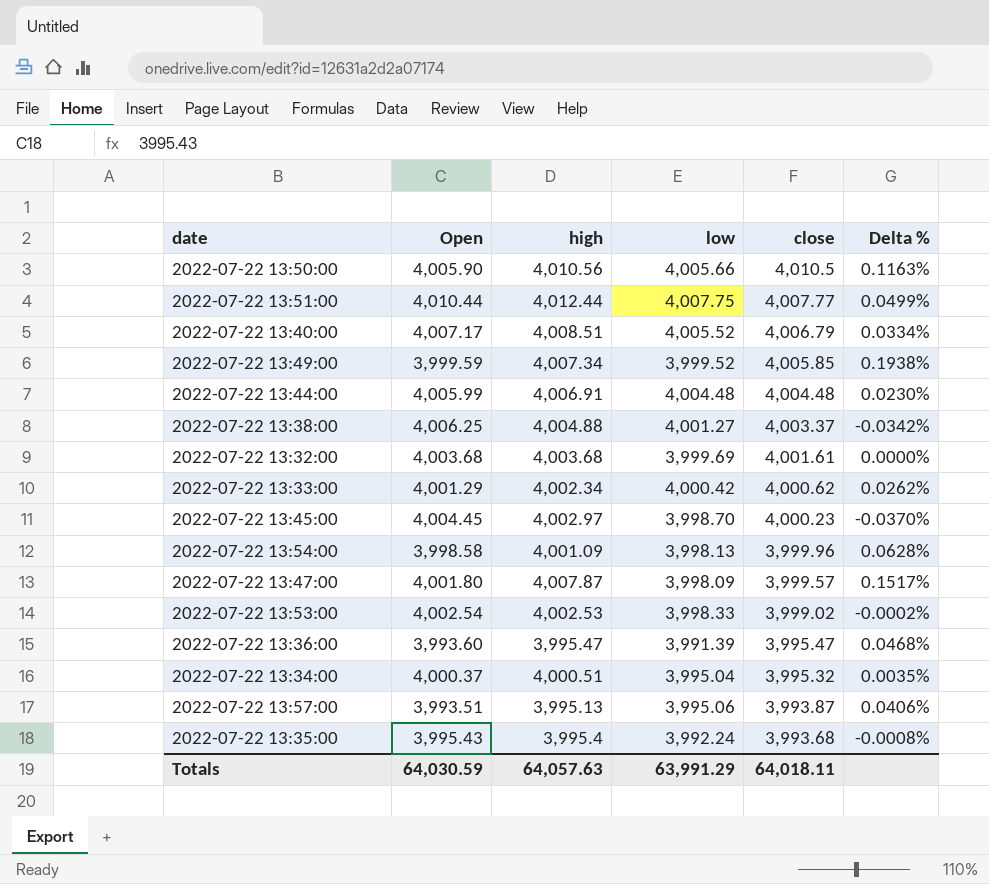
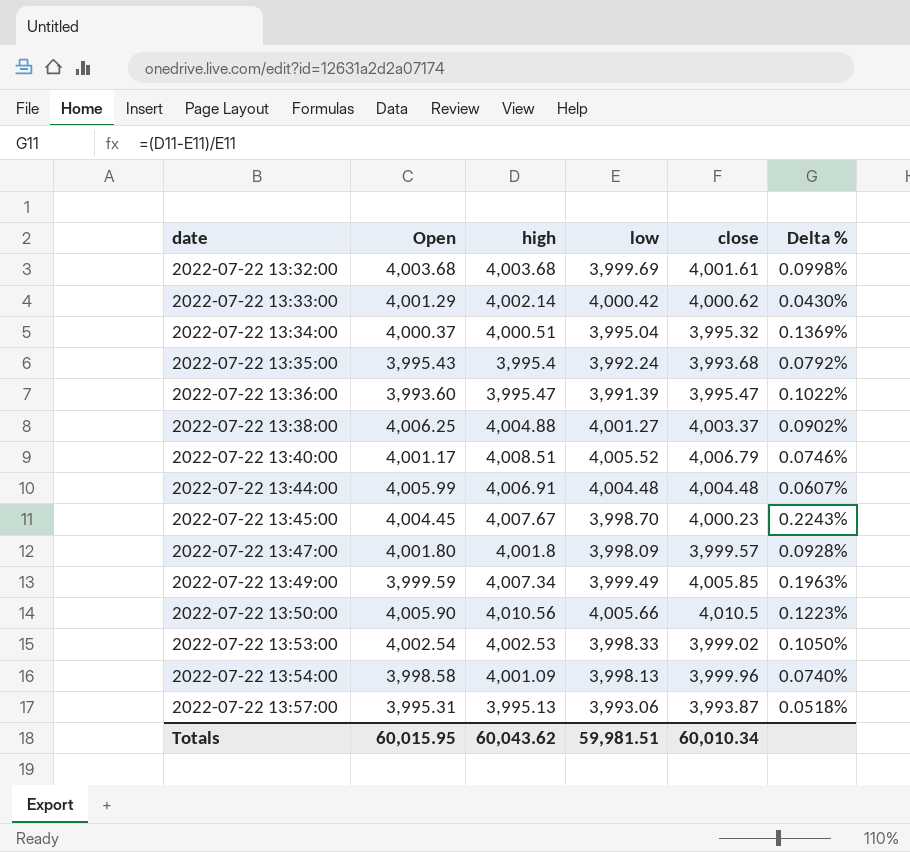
row order: close descending -> date ascending
column Delta % | formula: ([high] - [Open]) / [Open] -> ([high] - [low]) / [low]
row 2022-07-22 13:51:00: 4,010.44 | 4,012.44 | 4,007.75 | 4,007.77 | 0.0499% -> none
2022-07-22 13:33:00 | high: 4,002.34 -> 4,002.14
2022-07-22 13:40:00 | Open: 4,007.17 -> 4,001.17
2022-07-22 13:45:00 | high: 4,002.97 -> 4,007.67
2022-07-22 13:47:00 | high: 4,007.87 -> 4,001.8
2022-07-22 13:49:00 | low: 3,999.52 -> 3,999.49
2022-07-22 13:57:00 | Open: 3,993.51 -> 3,995.31
2022-07-22 13:57:00 | low: 3,995.06 -> 3,993.06
Totals | Open: 64,030.59 -> 60,015.95
Totals | high: 64,057.63 -> 60,043.62
Totals | low: 63,991.29 -> 59,981.51
Totals | close: 64,018.11 -> 60,010.34

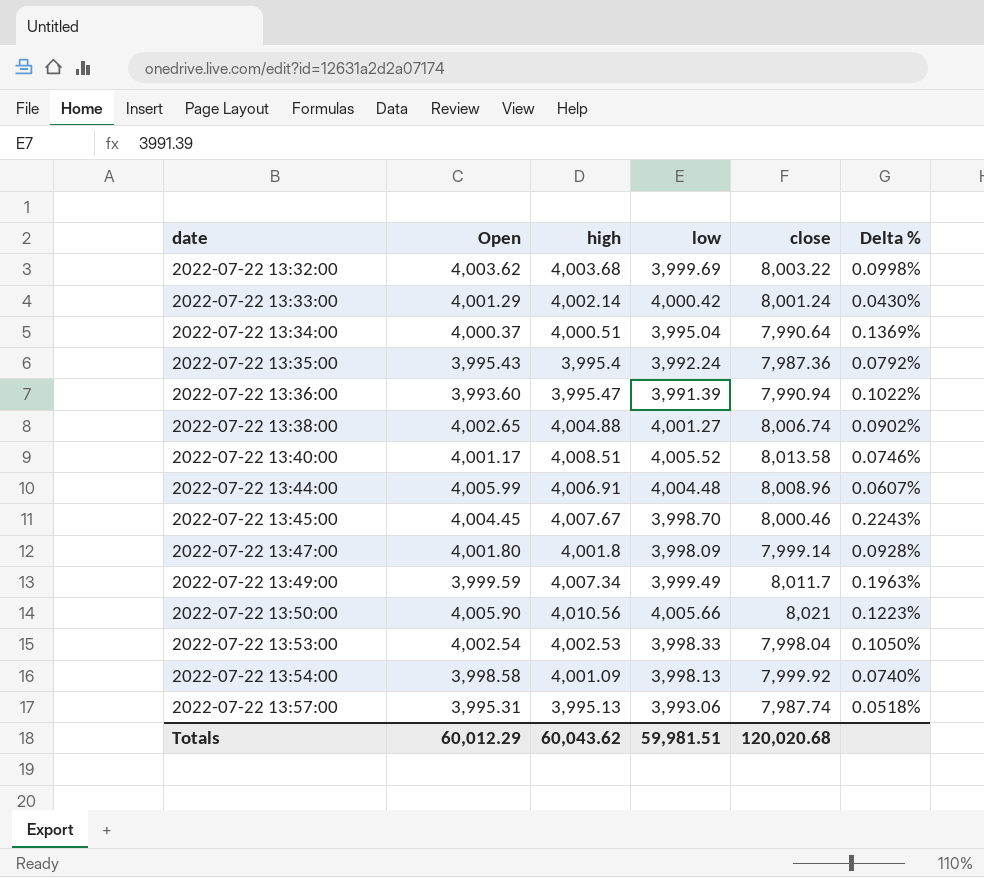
2022-07-22 13:32:00 | Open: 4,003.68 -> 4,003.62
2022-07-22 13:32:00 | close: 4,001.61 -> 8,003.22
2022-07-22 13:33:00 | close: 4,000.62 -> 8,001.24
2022-07-22 13:34:00 | close: 3,995.32 -> 7,990.64
2022-07-22 13:35:00 | close: 3,993.68 -> 7,987.36
2022-07-22 13:36:00 | close: 3,995.47 -> 7,990.94
2022-07-22 13:38:00 | Open: 4,006.25 -> 4,002.65
2022-07-22 13:38:00 | close: 4,003.37 -> 8,006.74
2022-07-22 13:40:00 | close: 4,006.79 -> 8,013.58
2022-07-22 13:44:00 | close: 4,004.48 -> 8,008.96
2022-07-22 13:45:00 | close: 4,000.23 -> 8,000.46
2022-07-22 13:47:00 | close: 3,999.57 -> 7,999.14
2022-07-22 13:49:00 | close: 4,005.85 -> 8,011.7
2022-07-22 13:50:00 | close: 4,010.5 -> 8,021
2022-07-22 13:53:00 | close: 3,999.02 -> 7,998.04
2022-07-22 13:54:00 | close: 3,999.96 -> 7,999.92
2022-07-22 13:57:00 | close: 3,993.87 -> 7,987.74
Totals | Open: 60,015.95 -> 60,012.29
Totals | close: 60,010.34 -> 120,020.68

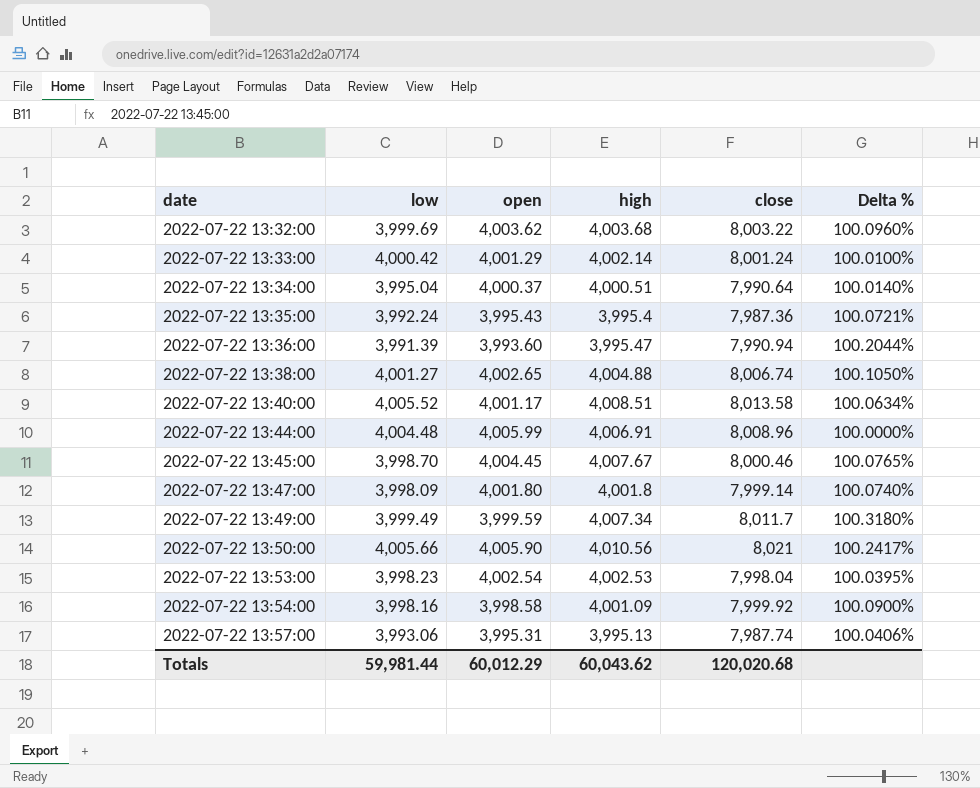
column low | position: 4 -> 2
column name: Open -> open
column Delta % | formula: ([high] - [low]) / [low] -> ([close] - [low]) / [low]
2022-07-22 13:53:00 | low: 3,998.33 -> 3,998.23
2022-07-22 13:54:00 | low: 3,998.13 -> 3,998.16
Totals | low: 59,981.51 -> 59,981.44

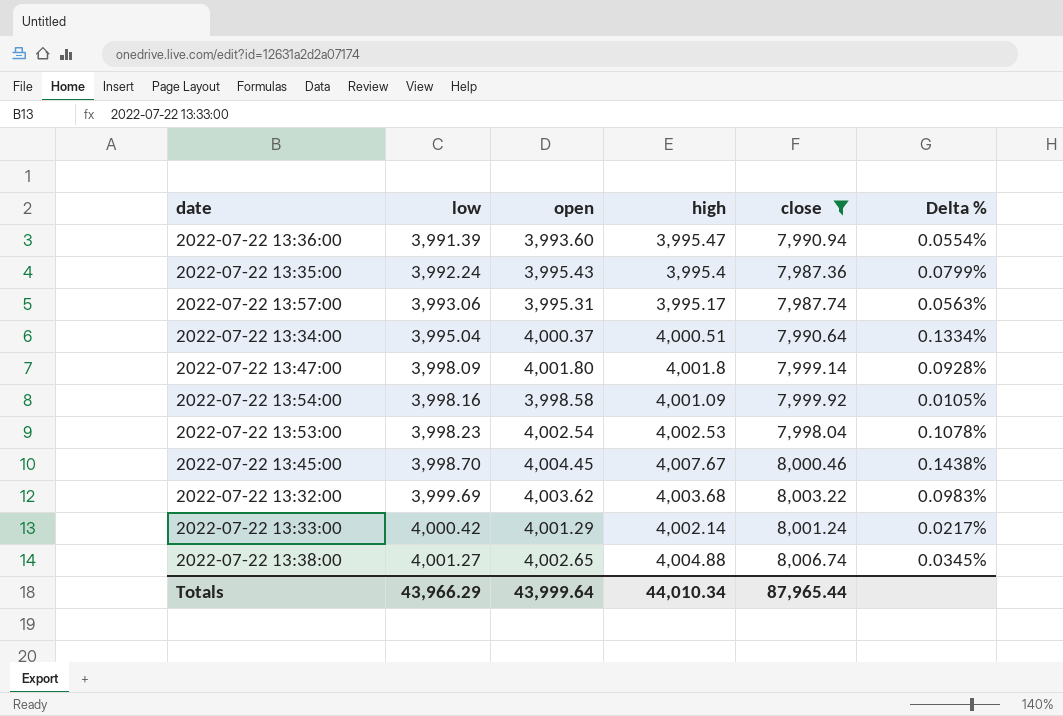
filter: none -> close <= 8,006.74
row order: date ascending -> low ascending
column Delta % | formula: ([close] - [low]) / [low] -> ([open] - [low]) / [low]
2022-07-22 13:57:00 | high: 3,995.13 -> 3,995.17
Totals | low: 59,981.44 -> 43,966.29
Totals | open: 60,012.29 -> 43,999.64
Totals | high: 60,043.62 -> 44,010.34
Totals | close: 120,020.68 -> 87,965.44

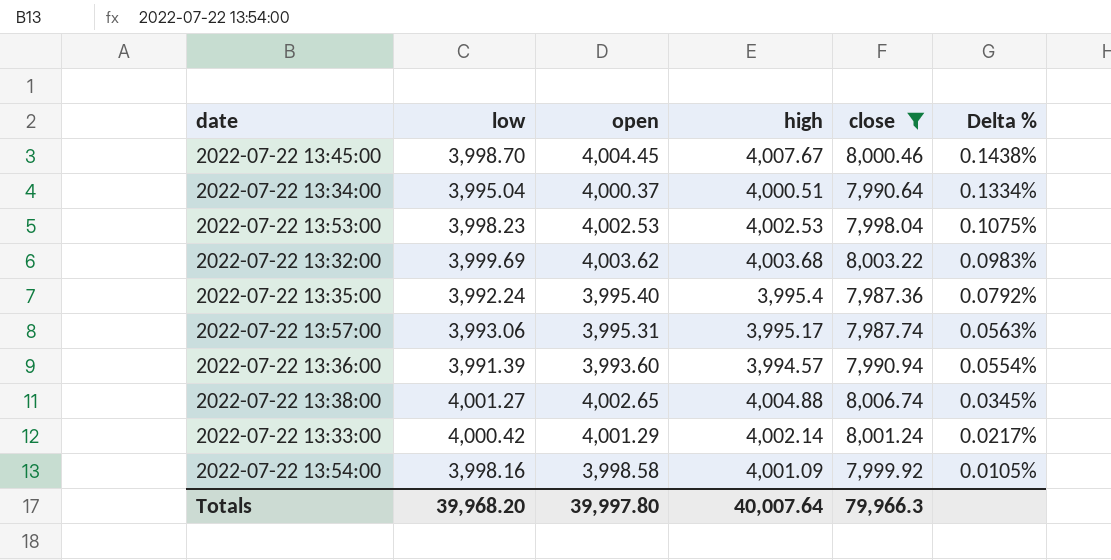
row order: low ascending -> Delta % descending
row 2022-07-22 13:47:00: 3,998.09 | 4,001.80 | 4,001.8 | 7,999.14 | 0.0928% -> none
2022-07-22 13:53:00 | open: 4,002.54 -> 4,002.53
2022-07-22 13:53:00 | Delta %: 0.1078% -> 0.1075%
2022-07-22 13:35:00 | open: 3,995.43 -> 3,995.40
2022-07-22 13:35:00 | Delta %: 0.0799% -> 0.0792%
2022-07-22 13:36:00 | high: 3,995.47 -> 3,994.57
Totals | low: 43,966.29 -> 39,968.20
Totals | open: 43,999.64 -> 39,997.80
Totals | high: 44,010.34 -> 40,007.64
Totals | close: 87,965.44 -> 79,966.3

